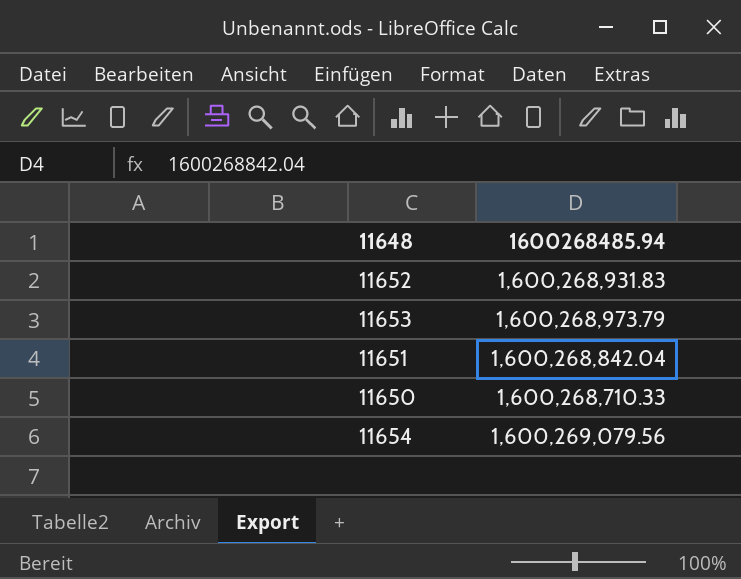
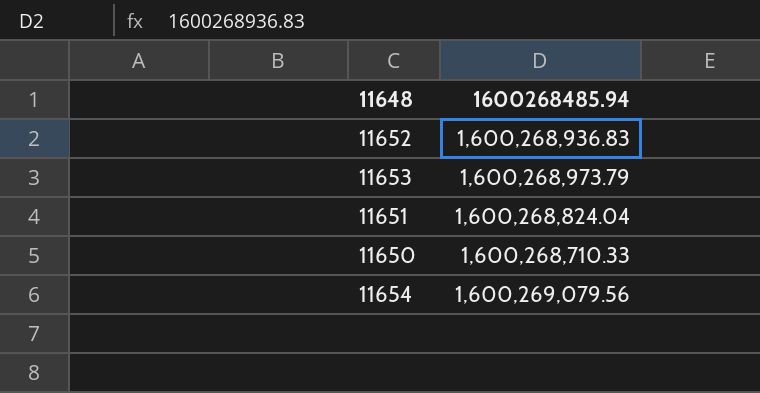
11652 | 1600268485.94: 1,600,268,931.83 -> 1,600,268,936.83
11651 | 1600268485.94: 1,600,268,842.04 -> 1,600,268,824.04

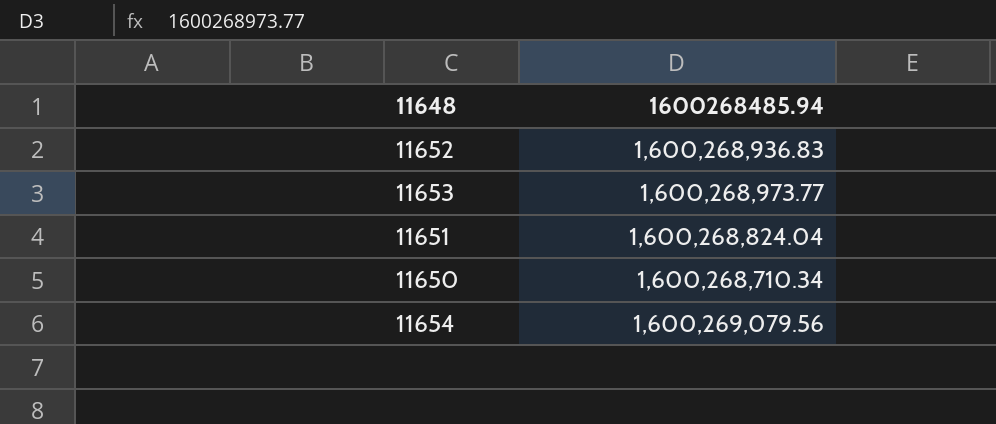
11653 | 1600268485.94: 1,600,268,973.79 -> 1,600,268,973.77
11650 | 1600268485.94: 1,600,268,710.33 -> 1,600,268,710.34

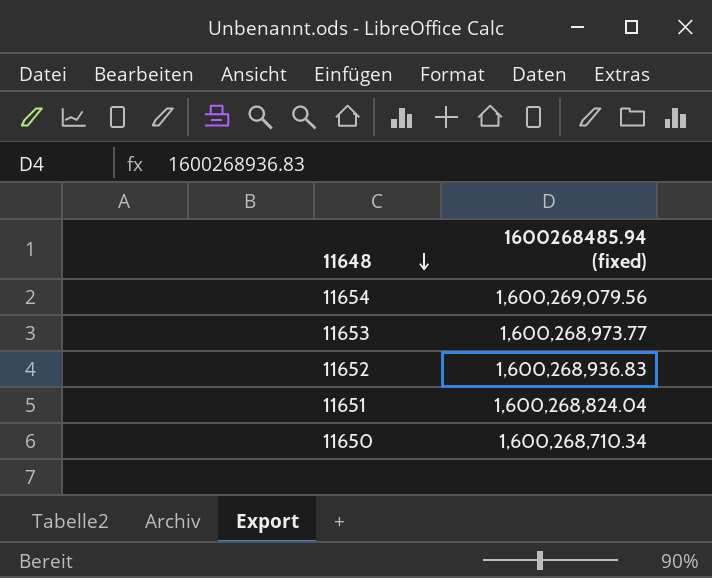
row order: none -> 11648 descending
column name: 1600268485.94 -> 1600268485.94 (fixed)

